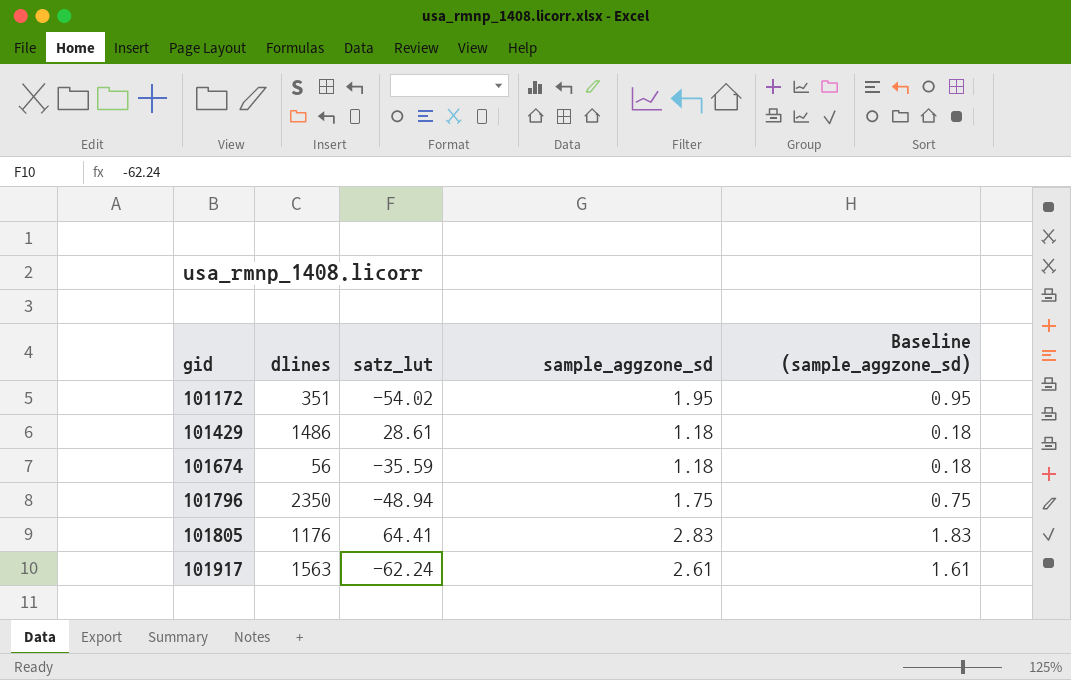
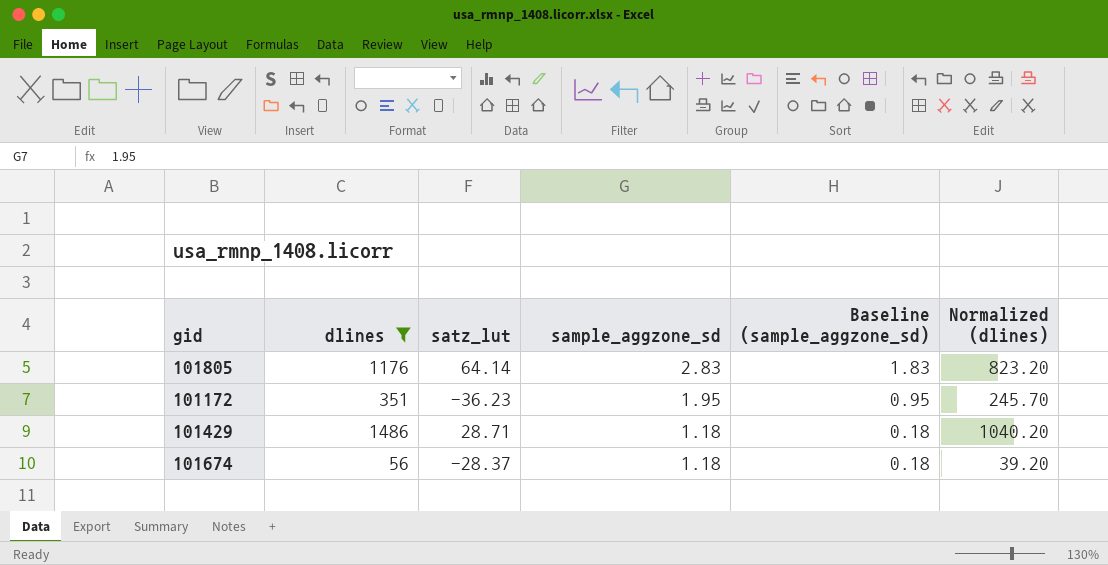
filter: none -> dlines <= 1486
row order: gid ascending -> sample_aggzone_sd descending
column Normalized (dlines) | formula: none -> [dlines] * 0.7
101805 | satz_lut: 64.41 -> 64.14
101172 | satz_lut: -54.02 -> -36.23
101429 | satz_lut: 28.61 -> 28.71
101674 | satz_lut: -35.59 -> -28.37

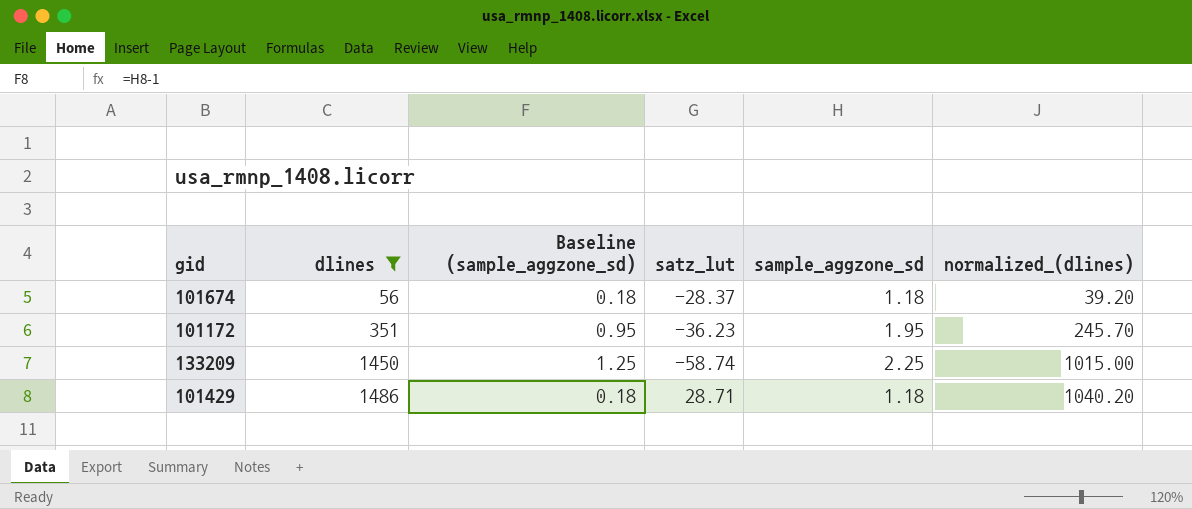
row order: sample_aggzone_sd descending -> dlines ascending
column Baseline (sample_aggzone_sd) | position: 5 -> 3
column name: Normalized (dlines) -> normalized_(dlines)
row 101805: 1176 | 64.14 | 2.83 | 1.83 | 823.20 -> none
row 133209: none -> 1450 | 1.25 | -58.74 | 2.25 | 1015.00

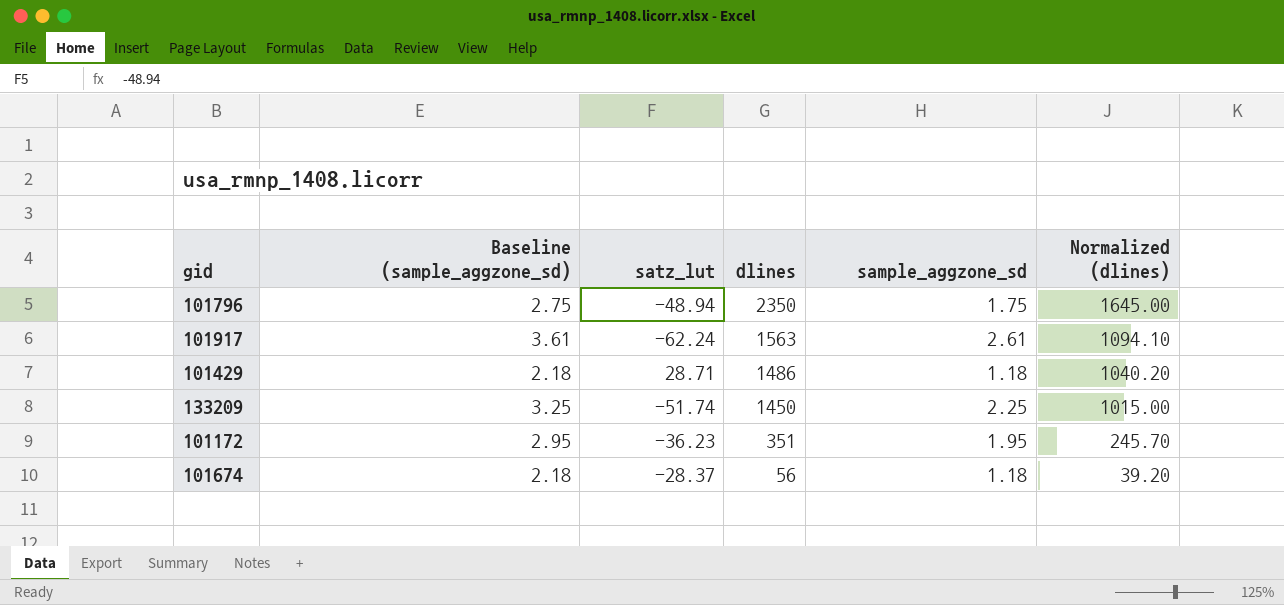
filter: dlines <= 1486 -> none
row order: dlines ascending -> dlines descending
column Baseline (sample_aggzone_sd) | formula: [sample_aggzone_sd] - 1 -> [sample_aggzone_sd] + 1
column dlines | position: 2 -> 4
column name: normalized_(dlines) -> Normalized (dlines)
133209 | satz_lut: -58.74 -> -51.74

